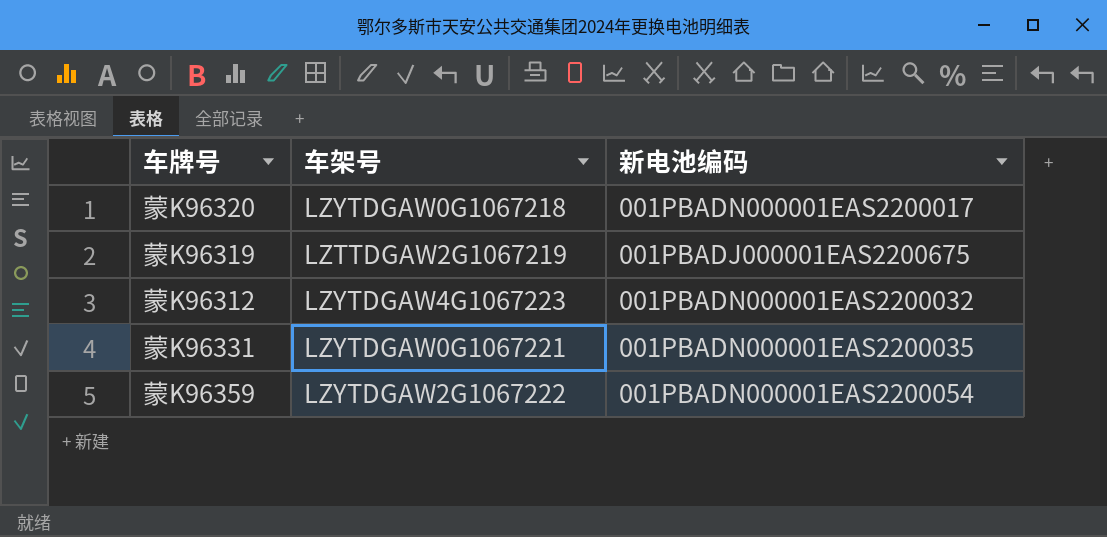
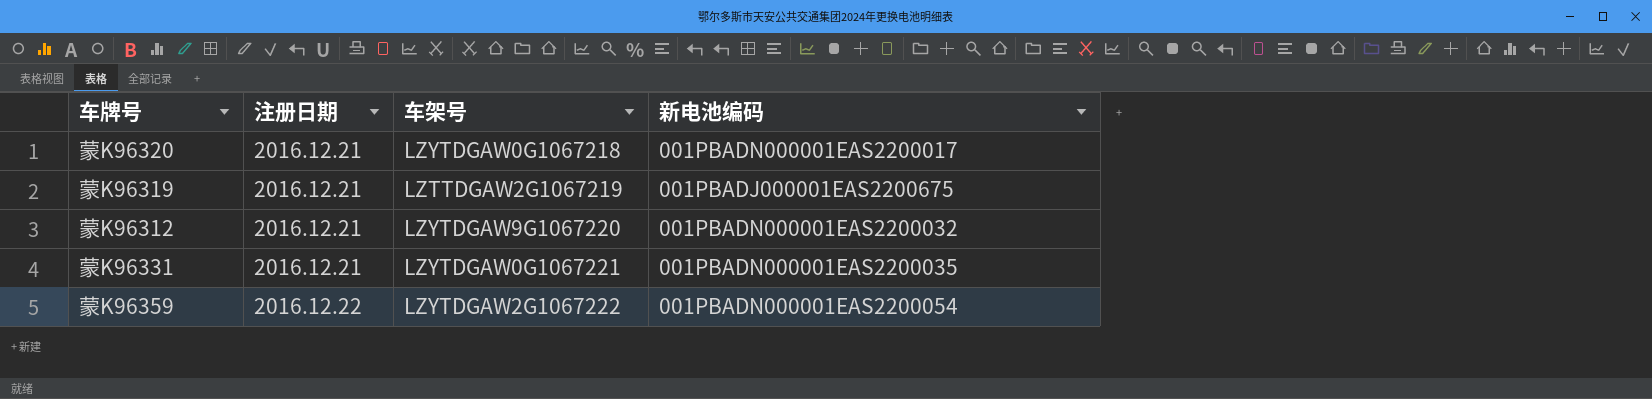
column 注册日期 | position: none -> 2
蒙K96312 | 车架号: LZYTDGAW4G1067223 -> LZYTDGAW9G1067220

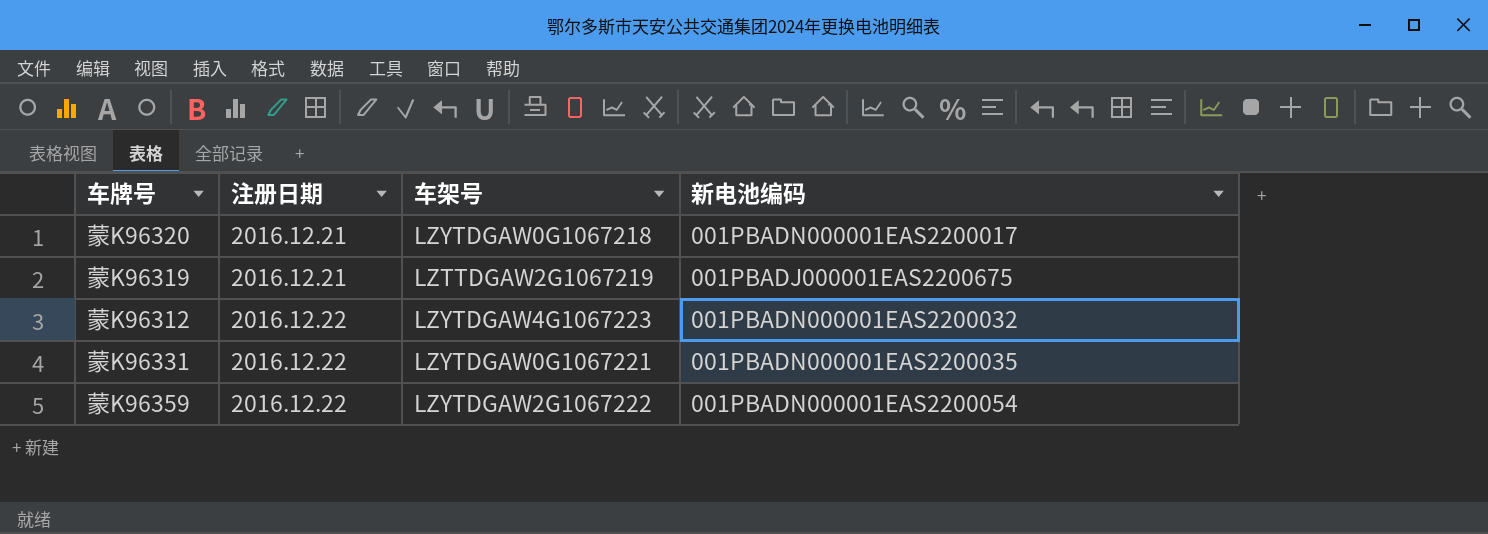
蒙K96312 | 注册日期: 2016.12.21 -> 2016.12.22
蒙K96312 | 车架号: LZYTDGAW9G1067220 -> LZYTDGAW4G1067223
蒙K96331 | 注册日期: 2016.12.21 -> 2016.12.22

